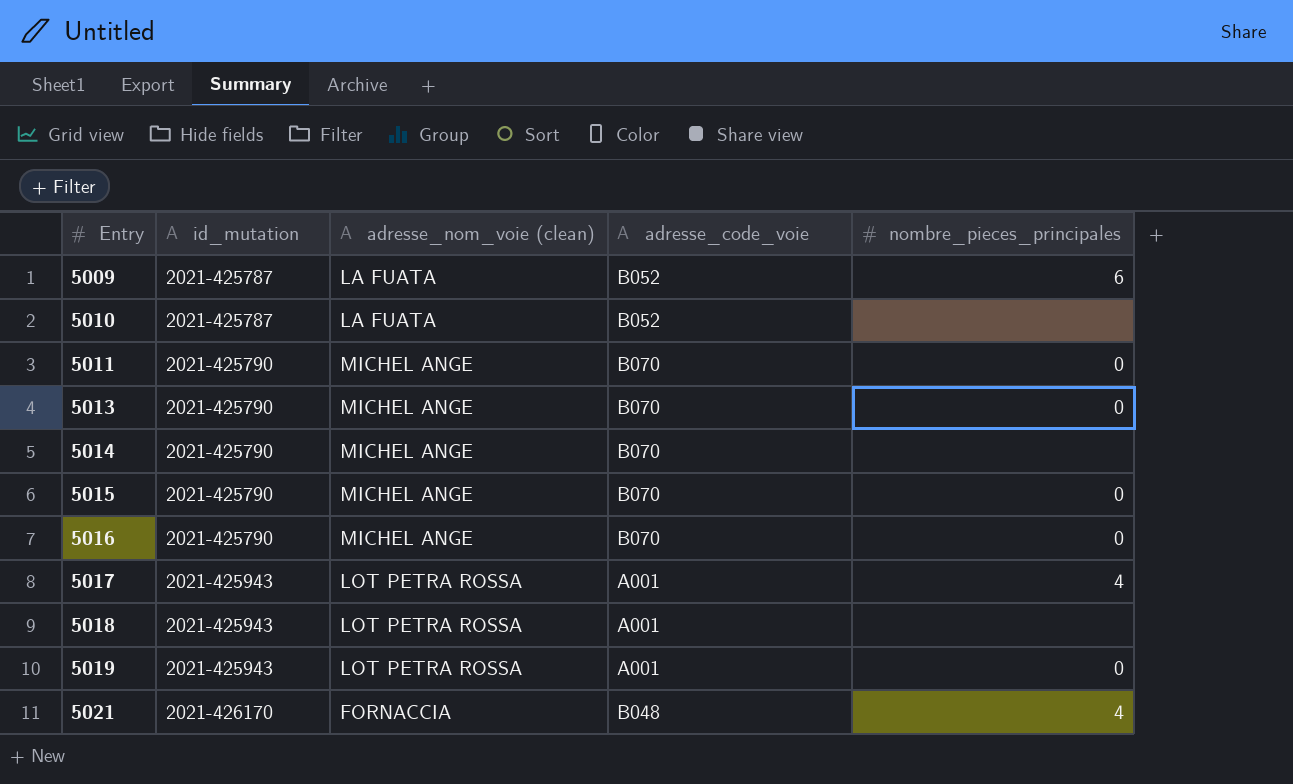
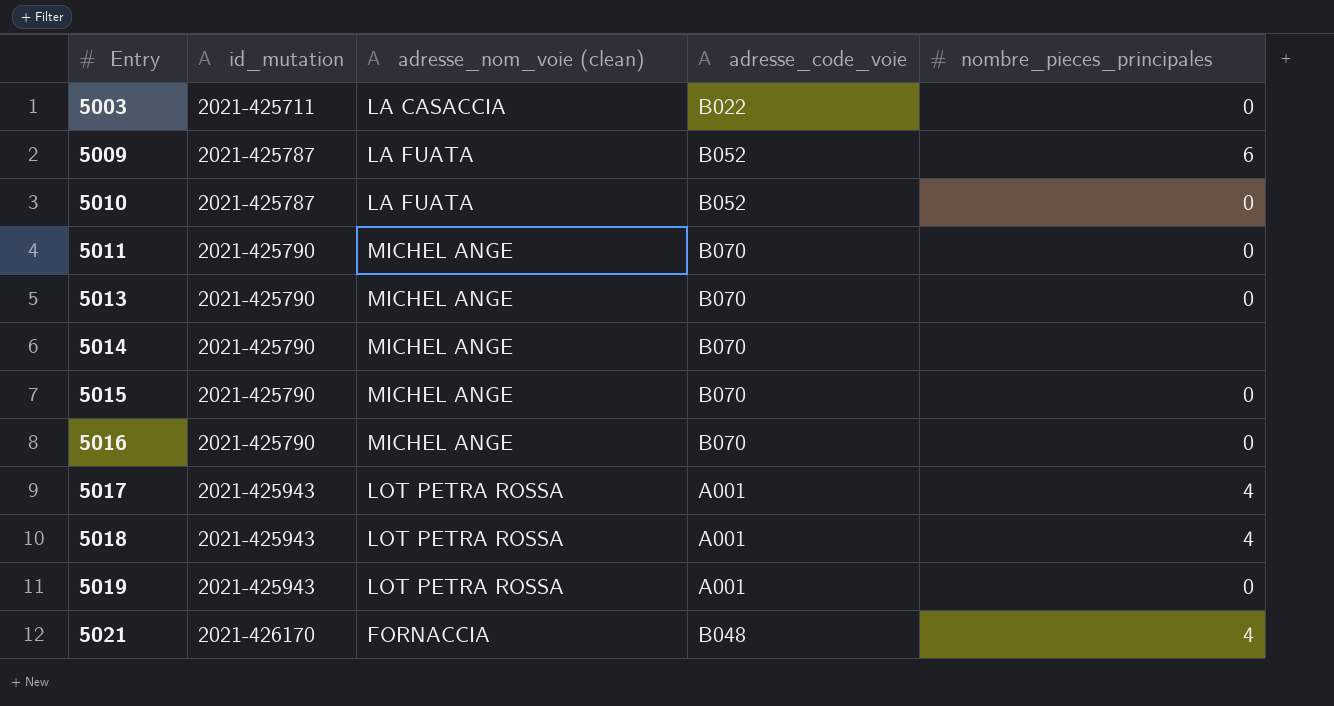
row 5003: none -> 2021-425711 | LA CASACCIA | B022 | 0
5010 | nombre_pieces_principales: none -> 0
5018 | nombre_pieces_principales: none -> 4

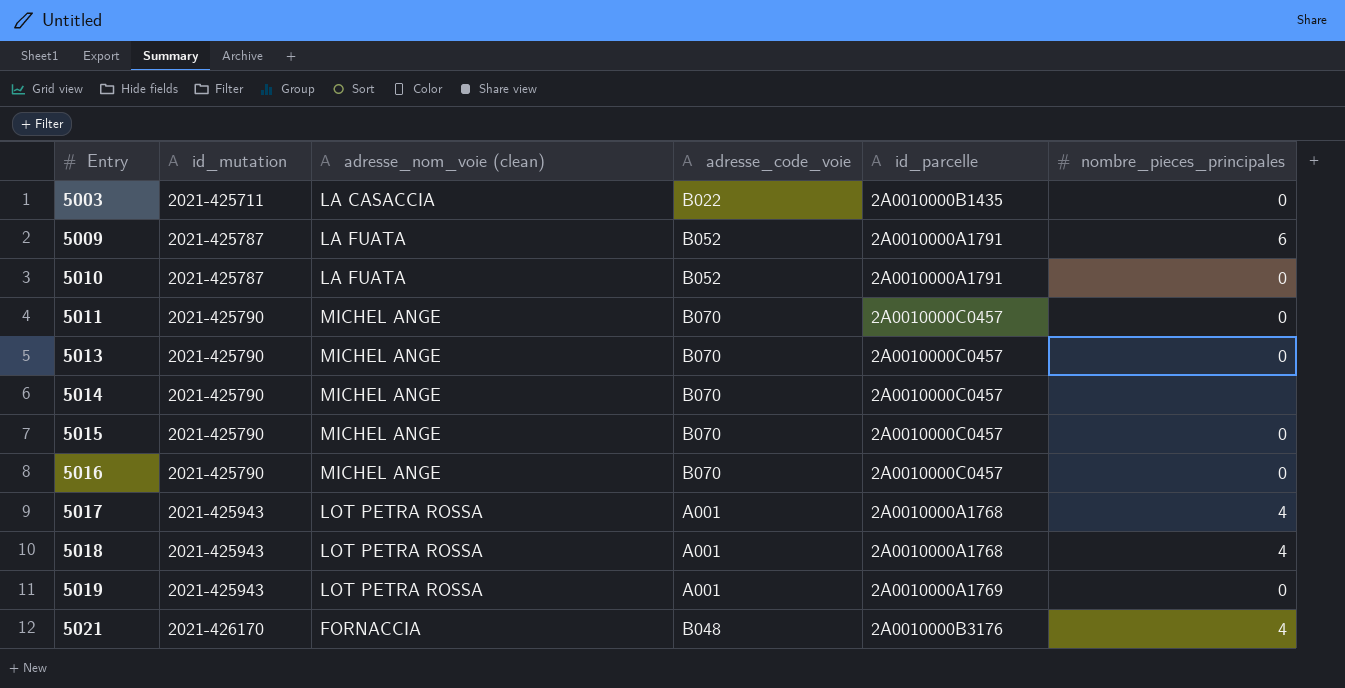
column id_parcelle | position: none -> 5

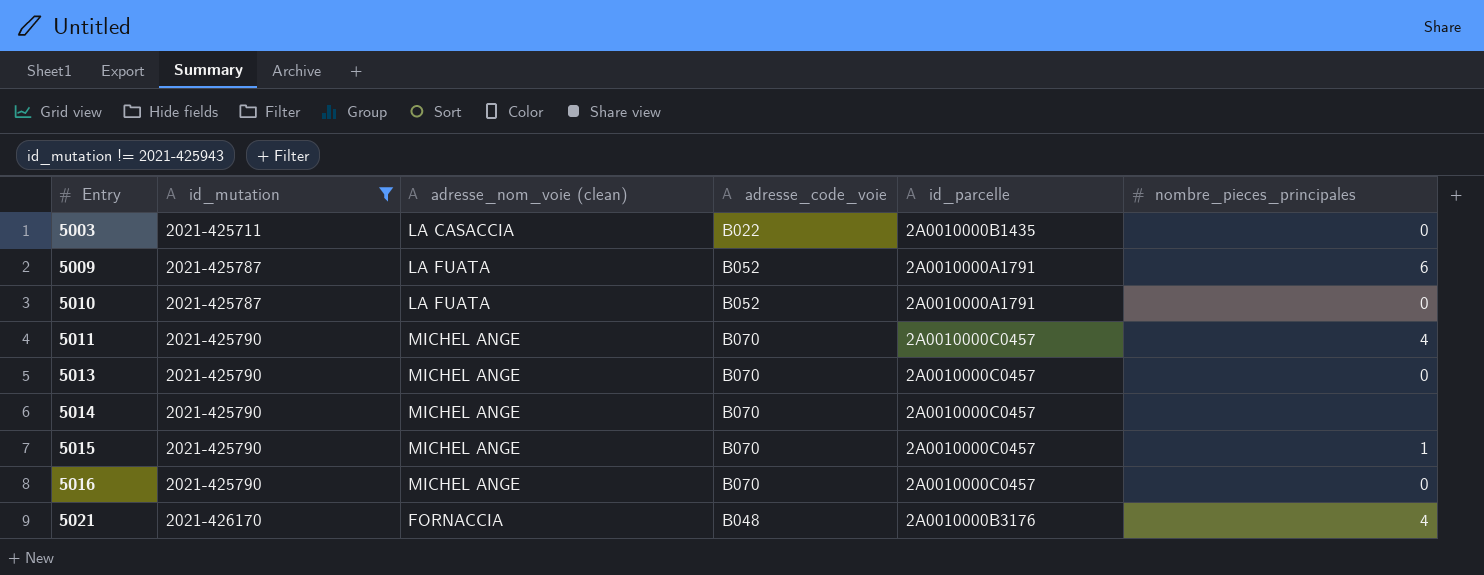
filter: none -> id_mutation != 2021-425943
5011 | nombre_pieces_principales: 0 -> 4
5015 | nombre_pieces_principales: 0 -> 1

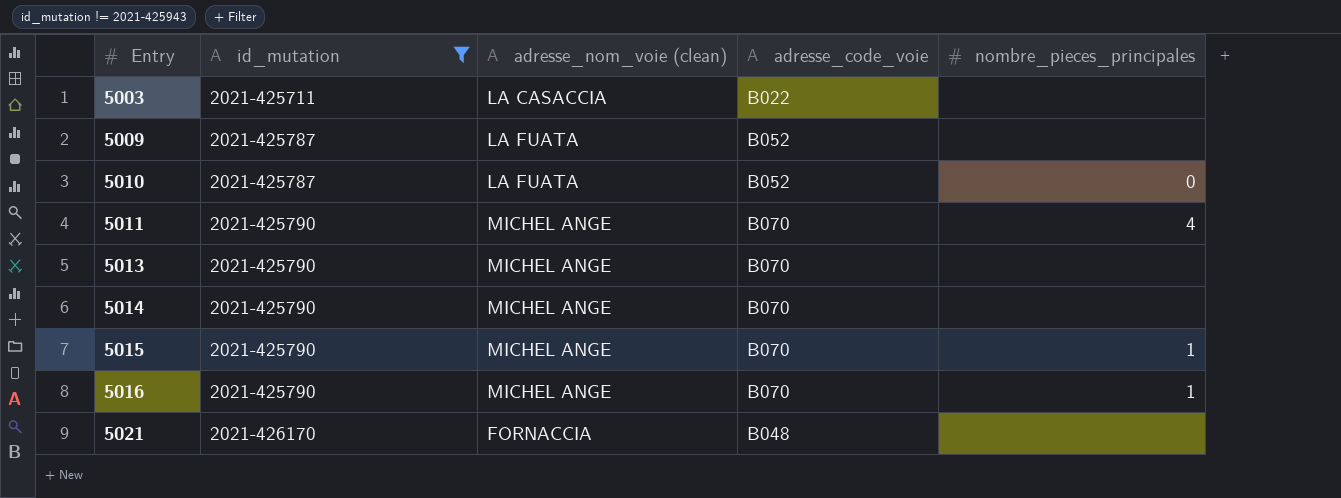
column id_parcelle | position: 5 -> none
5003 | nombre_pieces_principales: 0 -> none
5009 | nombre_pieces_principales: 6 -> none
5013 | nombre_pieces_principales: 0 -> none
5016 | nombre_pieces_principales: 0 -> 1
5021 | nombre_pieces_principales: 4 -> none

